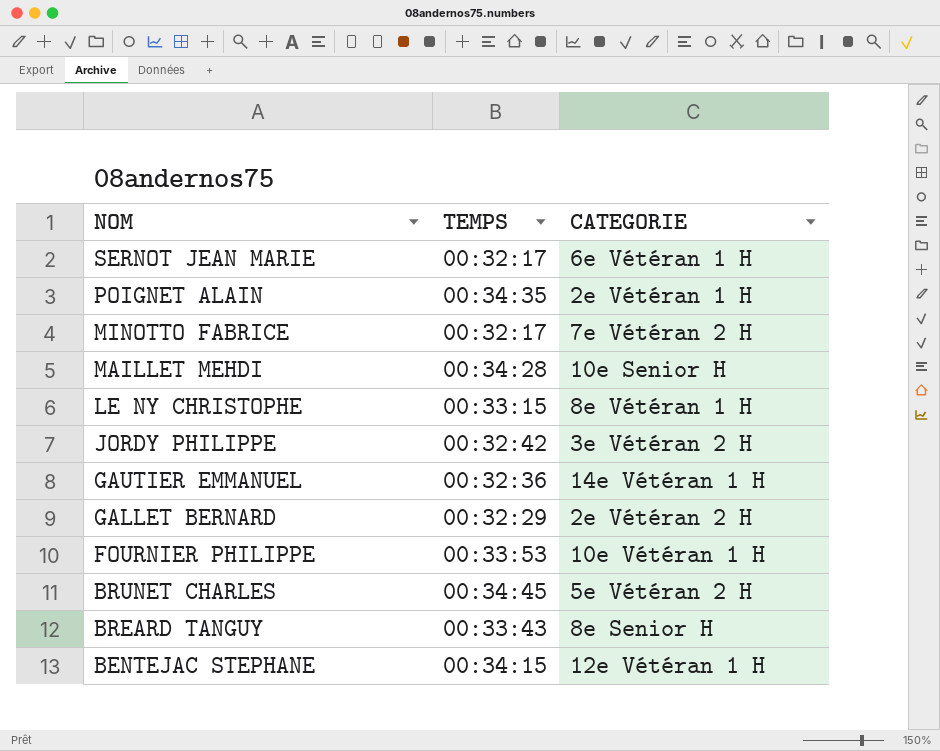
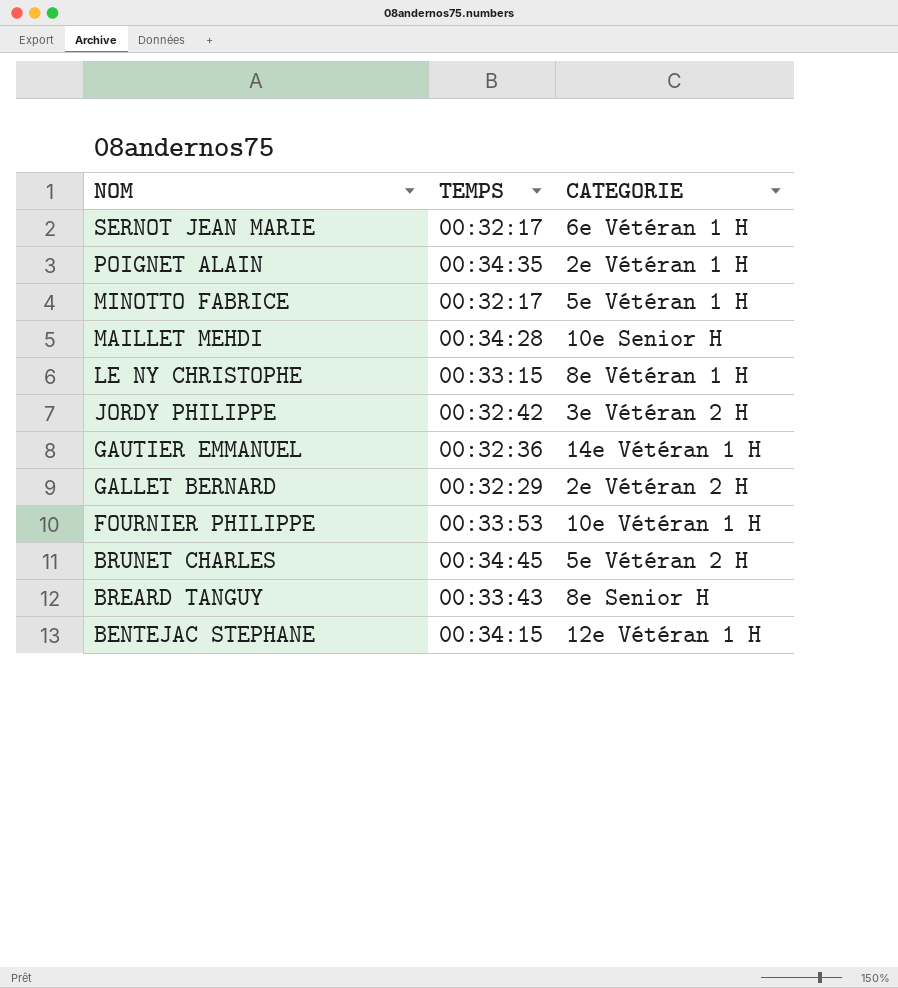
MINOTTO FABRICE | CATEGORIE: 7e Vétéran 2 H -> 5e Vétéran 1 H

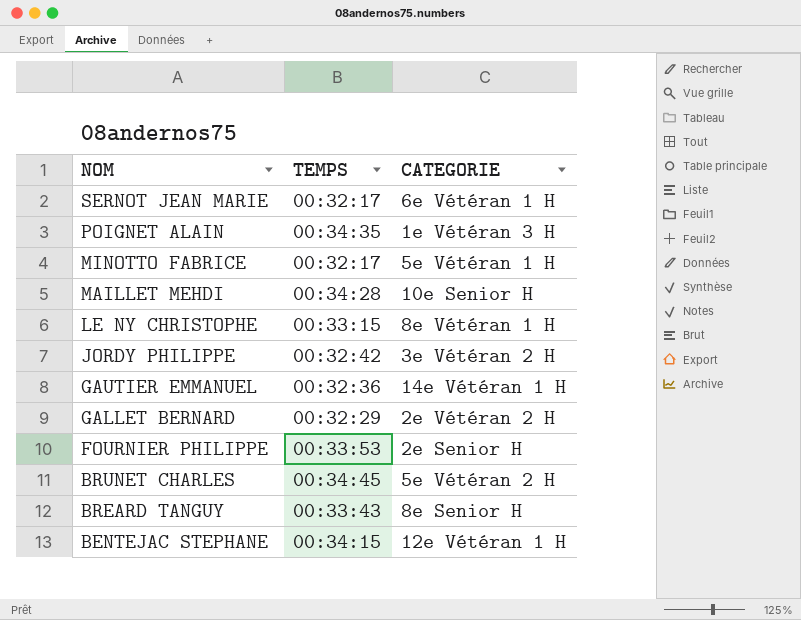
POIGNET ALAIN | CATEGORIE: 2e Vétéran 1 H -> 1e Vétéran 3 H
FOURNIER PHILIPPE | CATEGORIE: 10e Vétéran 1 H -> 2e Senior H

